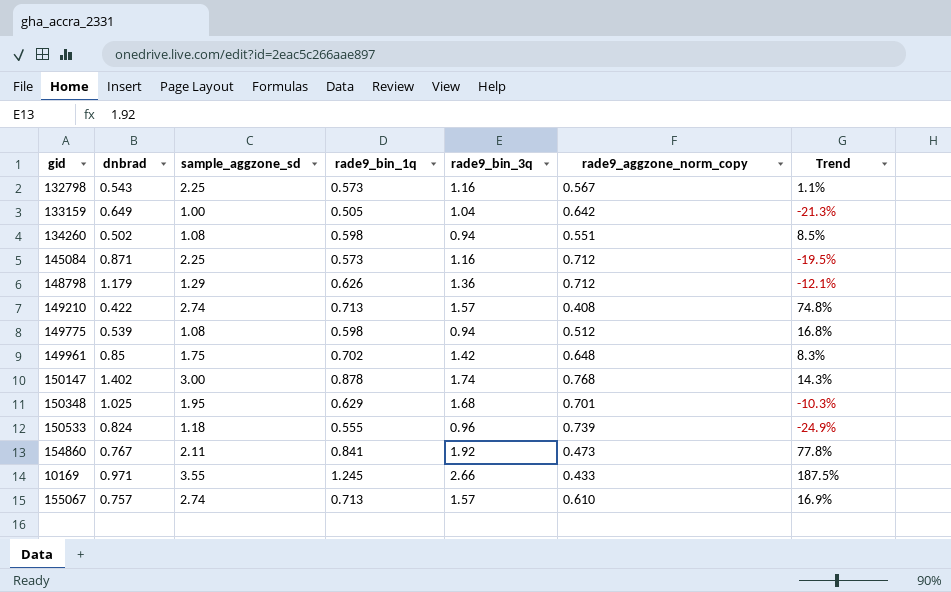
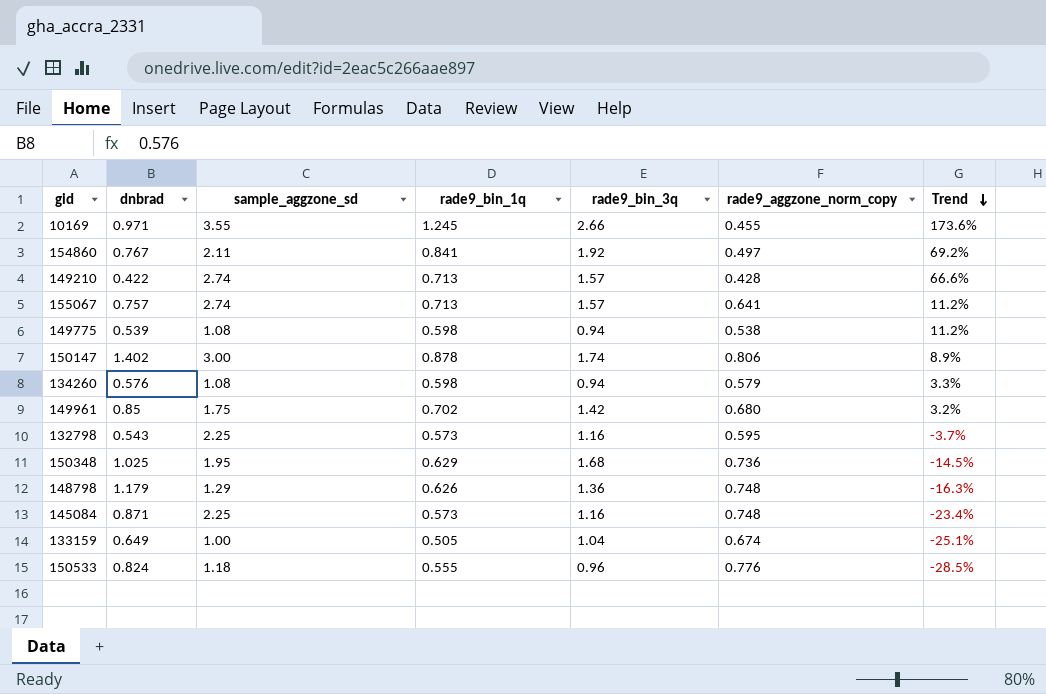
row order: none -> Trend descending
10169 | rade9_aggzone_norm_copy: 0.433 -> 0.455
10169 | Trend: 187.5% -> 173.6%
154860 | rade9_aggzone_norm_copy: 0.473 -> 0.497
154860 | Trend: 77.8% -> 69.2%
149210 | rade9_aggzone_norm_copy: 0.408 -> 0.428
149210 | Trend: 74.8% -> 66.6%
155067 | rade9_aggzone_norm_copy: 0.610 -> 0.641
155067 | Trend: 16.9% -> 11.2%
149775 | rade9_aggzone_norm_copy: 0.512 -> 0.538
149775 | Trend: 16.8% -> 11.2%
150147 | rade9_aggzone_norm_copy: 0.768 -> 0.806
150147 | Trend: 14.3% -> 8.9%
134260 | dnbrad: 0.502 -> 0.576
134260 | rade9_aggzone_norm_copy: 0.551 -> 0.579
134260 | Trend: 8.5% -> 3.3%
149961 | rade9_aggzone_norm_copy: 0.648 -> 0.680
149961 | Trend: 8.3% -> 3.2%
132798 | rade9_aggzone_norm_copy: 0.567 -> 0.595
132798 | Trend: 1.1% -> -3.7%
150348 | rade9_aggzone_norm_copy: 0.701 -> 0.736
150348 | Trend: -10.3% -> -14.5%
148798 | rade9_aggzone_norm_copy: 0.712 -> 0.748
148798 | Trend: -12.1% -> -16.3%
145084 | rade9_aggzone_norm_copy: 0.712 -> 0.748
145084 | Trend: -19.5% -> -23.4%
133159 | rade9_aggzone_norm_copy: 0.642 -> 0.674
133159 | Trend: -21.3% -> -25.1%
150533 | rade9_aggzone_norm_copy: 0.739 -> 0.776
150533 | Trend: -24.9% -> -28.5%

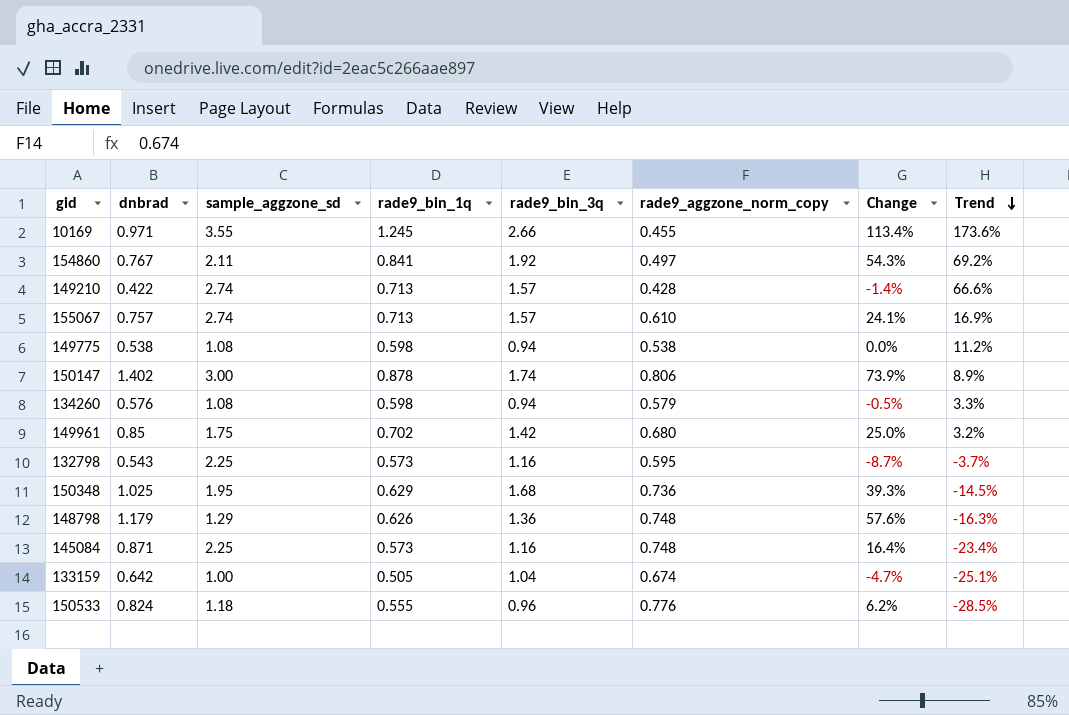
column Change | formula: none -> ([dnbrad] - [rade9_aggzone_norm_copy]) / [rade9_aggzone_norm_copy]
155067 | rade9_aggzone_norm_copy: 0.641 -> 0.610
155067 | Trend: 11.2% -> 16.9%
149775 | dnbrad: 0.539 -> 0.538
133159 | dnbrad: 0.649 -> 0.642

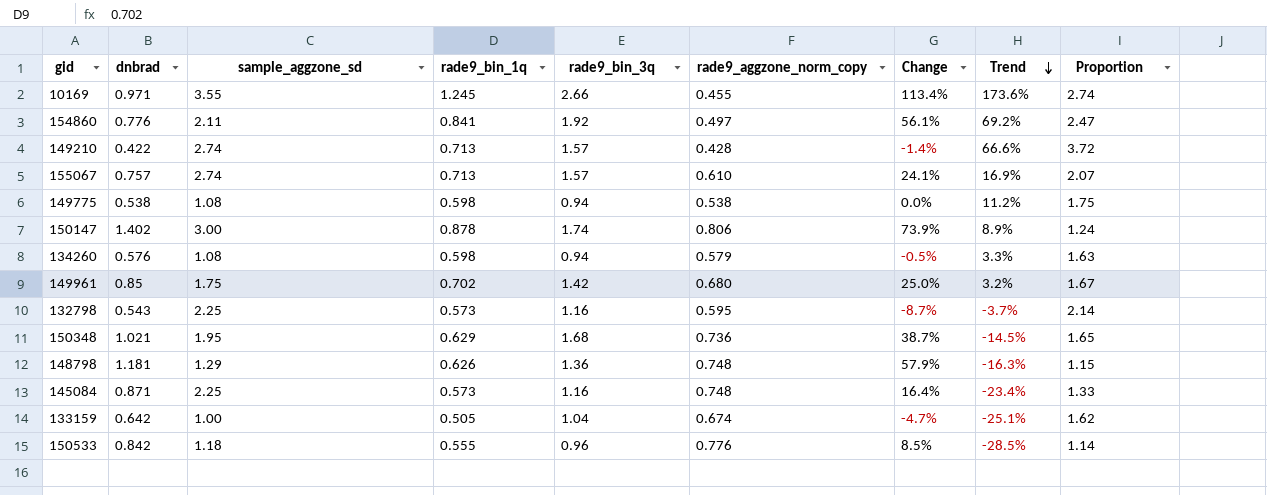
column Proportion | formula: none -> [rade9_bin_3q] / [dnbrad]
154860 | dnbrad: 0.767 -> 0.776
154860 | Change: 54.3% -> 56.1%
150348 | dnbrad: 1.025 -> 1.021
150348 | Change: 39.3% -> 38.7%
148798 | dnbrad: 1.179 -> 1.181
148798 | Change: 57.6% -> 57.9%
150533 | dnbrad: 0.824 -> 0.842
150533 | Change: 6.2% -> 8.5%

